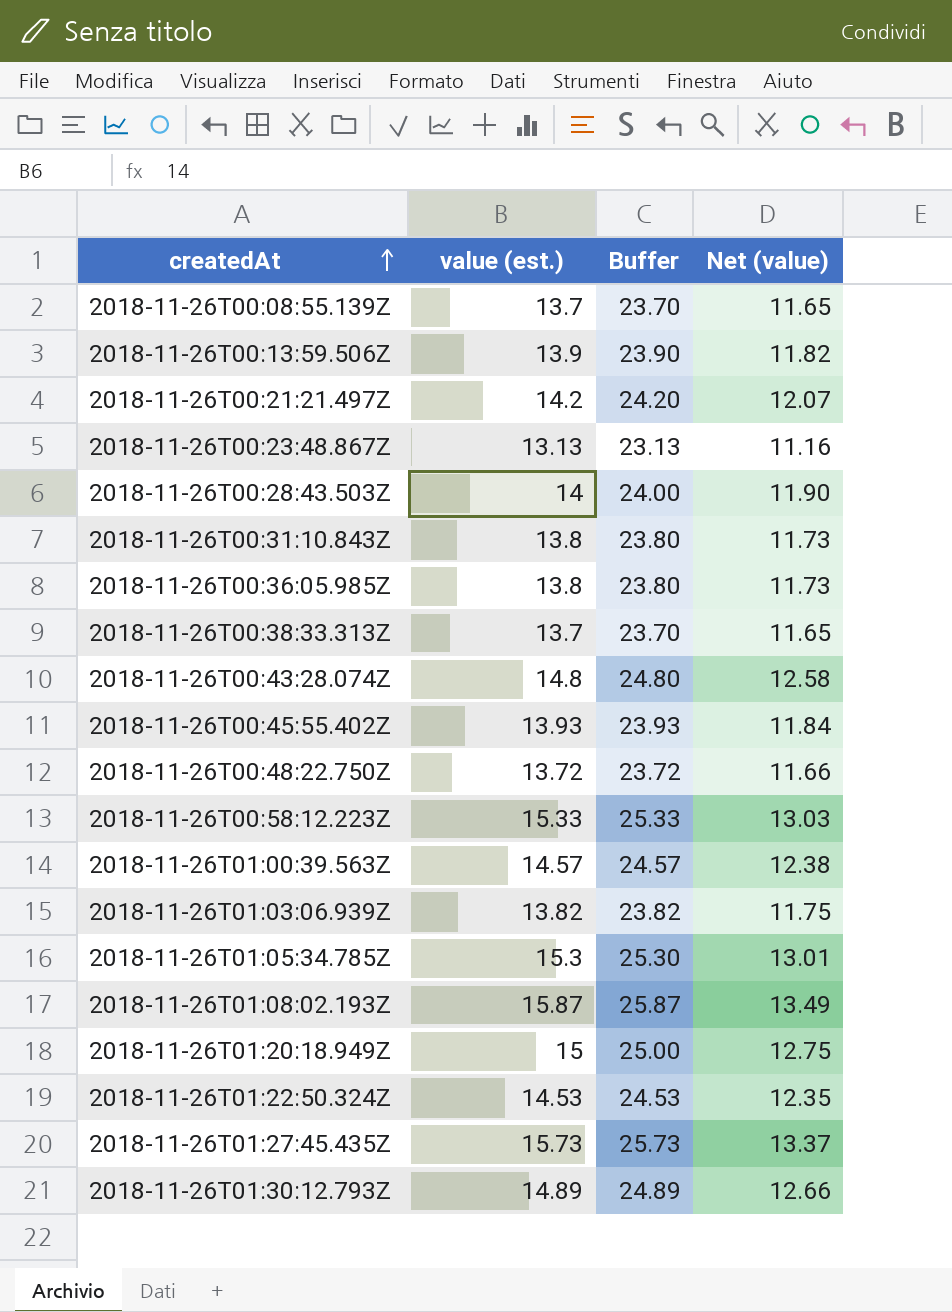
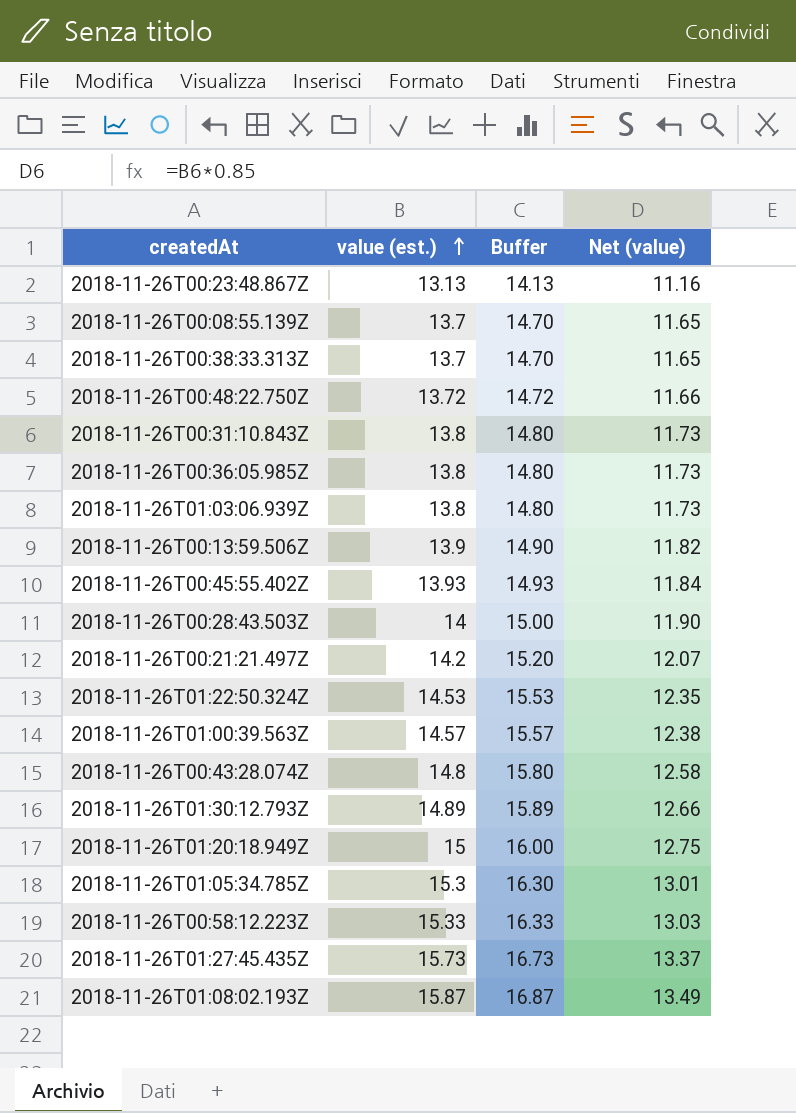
row order: createdAt ascending -> value (est.) ascending
column Buffer | formula: [value (est.)] + 10 -> [value (est.)] + 1
2018-11-26T01:03:06.939Z | value (est.): 13.82 -> 13.8
2018-11-26T01:03:06.939Z | Net (value): 11.75 -> 11.73

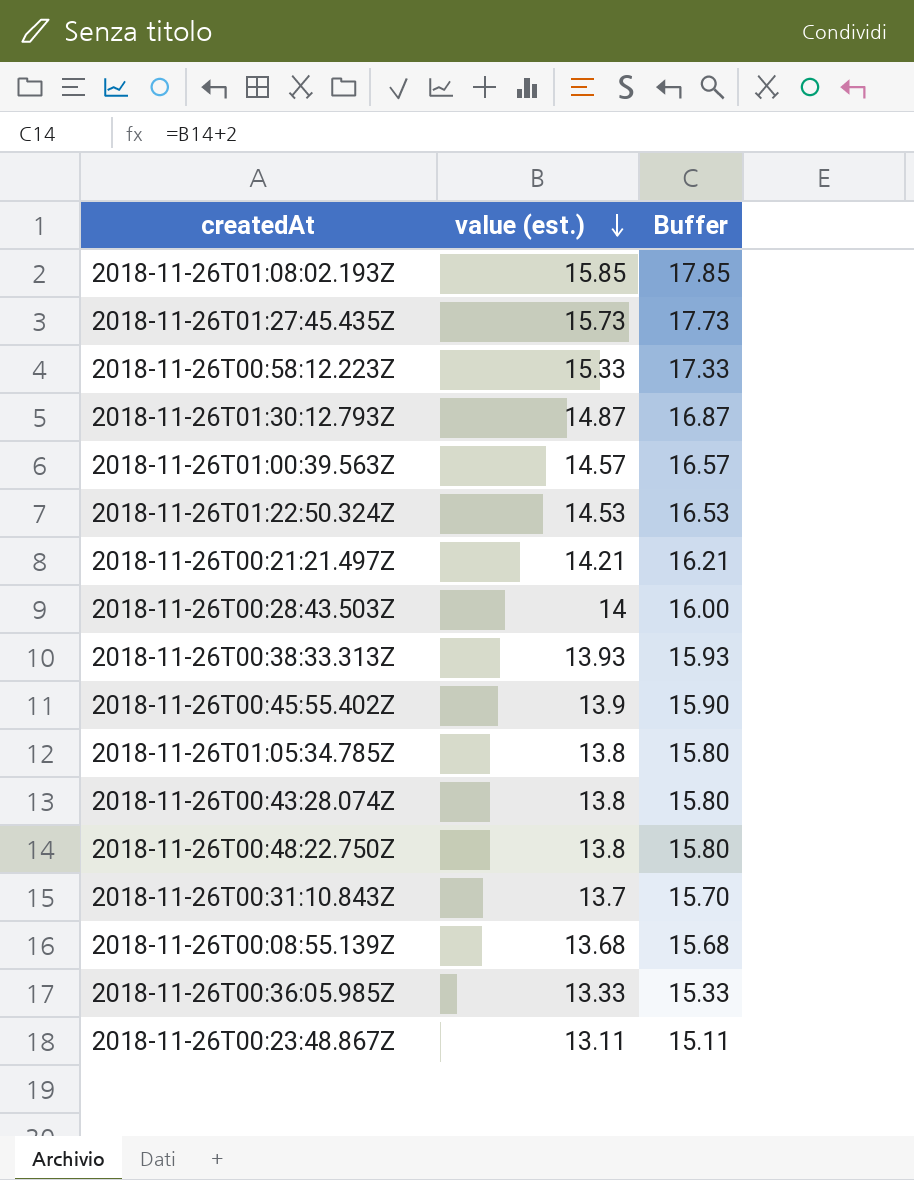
row order: value (est.) ascending -> value (est.) descending
column Net (value) | formula: [value (est.)] * 0.85 -> none
column Buffer | formula: [value (est.)] + 1 -> [value (est.)] + 2
row 2018-11-26T01:03:06.939Z: 13.8 | 14.80 | 11.73 -> none
row 2018-11-26T00:13:59.506Z: 13.9 | 14.90 | 11.82 -> none
row 2018-11-26T01:20:18.949Z: 15 | 16.00 | 12.75 -> none
2018-11-26T01:08:02.193Z | value (est.): 15.87 -> 15.85
2018-11-26T01:30:12.793Z | value (est.): 14.89 -> 14.87
2018-11-26T00:21:21.497Z | value (est.): 14.2 -> 14.21
2018-11-26T00:38:33.313Z | value (est.): 13.7 -> 13.93
2018-11-26T00:45:55.402Z | value (est.): 13.93 -> 13.9
2018-11-26T01:05:34.785Z | value (est.): 15.3 -> 13.8
2018-11-26T00:43:28.074Z | value (est.): 14.8 -> 13.8
2018-11-26T00:48:22.750Z | value (est.): 13.72 -> 13.8
2018-11-26T00:31:10.843Z | value (est.): 13.8 -> 13.7
2018-11-26T00:08:55.139Z | value (est.): 13.7 -> 13.68
2018-11-26T00:36:05.985Z | value (est.): 13.8 -> 13.33
2018-11-26T00:23:48.867Z | value (est.): 13.13 -> 13.11

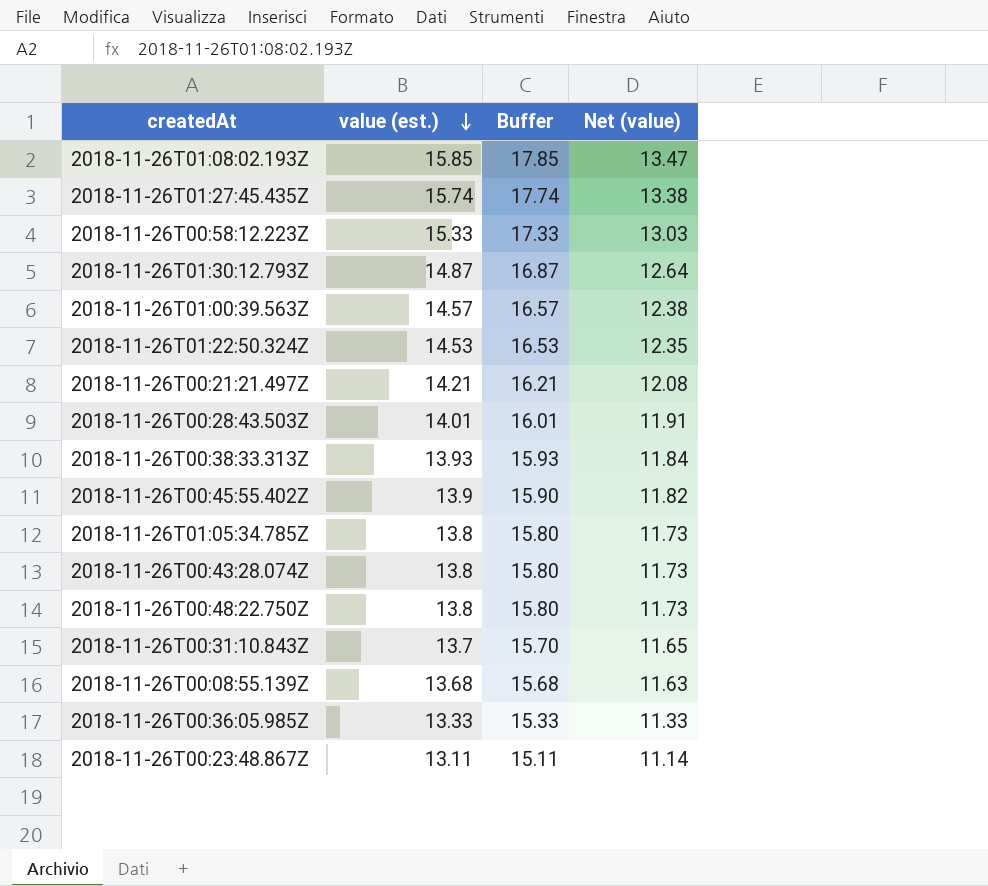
column Net (value) | formula: none -> [value (est.)] * 0.85
2018-11-26T01:27:45.435Z | value (est.): 15.73 -> 15.74
2018-11-26T01:27:45.435Z | Buffer: 17.73 -> 17.74
2018-11-26T00:28:43.503Z | value (est.): 14 -> 14.01
2018-11-26T00:28:43.503Z | Buffer: 16.00 -> 16.01

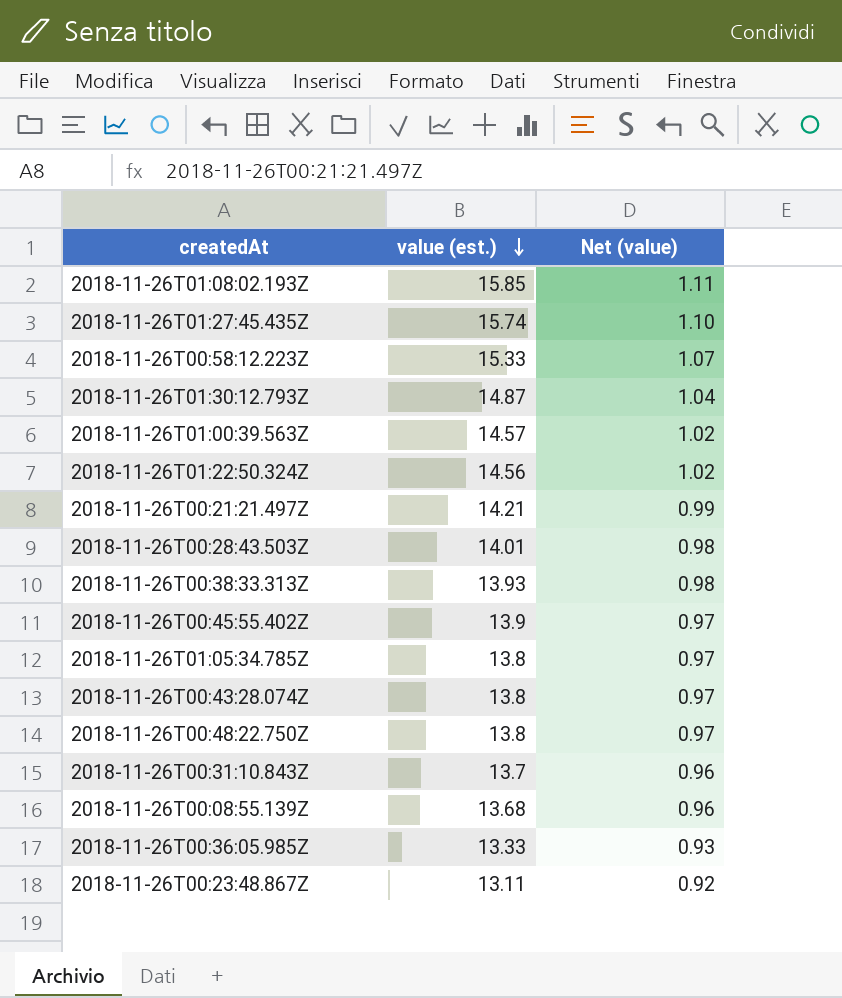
column Buffer | formula: [value (est.)] + 2 -> none
column Net (value) | formula: [value (est.)] * 0.85 -> [value (est.)] * 0.07
2018-11-26T01:22:50.324Z | value (est.): 14.53 -> 14.56

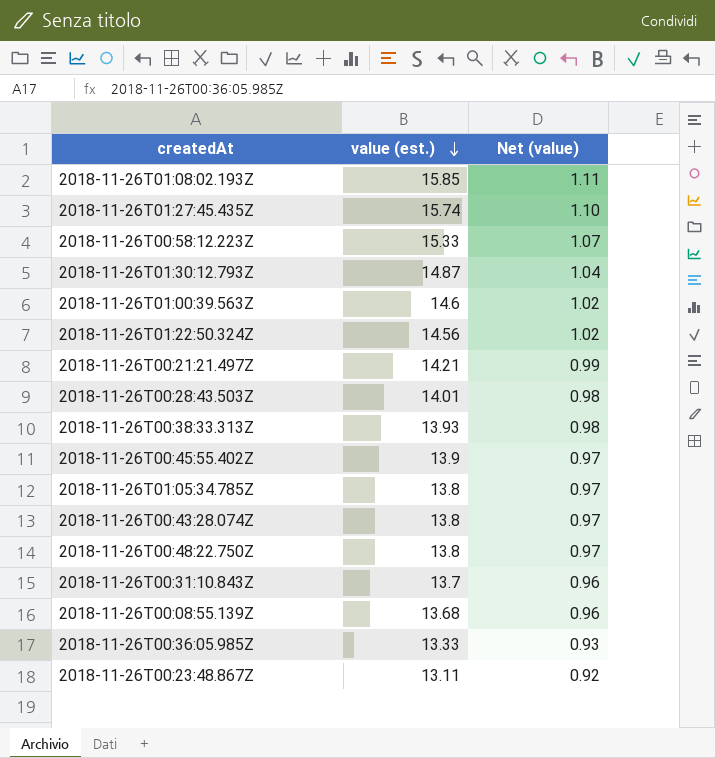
2018-11-26T01:00:39.563Z | value (est.): 14.57 -> 14.6

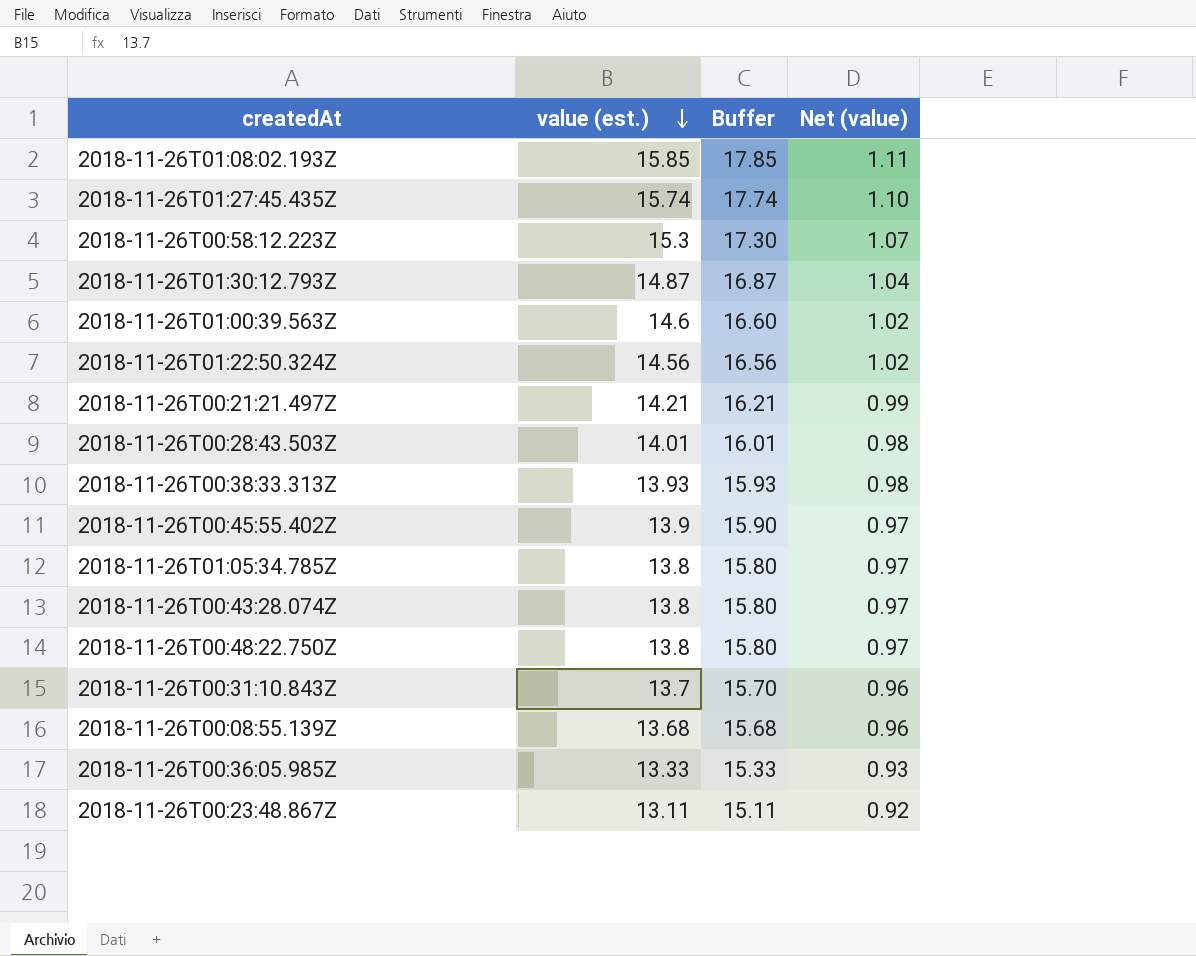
column Buffer | formula: none -> [value (est.)] + 2
2018-11-26T00:58:12.223Z | value (est.): 15.33 -> 15.3

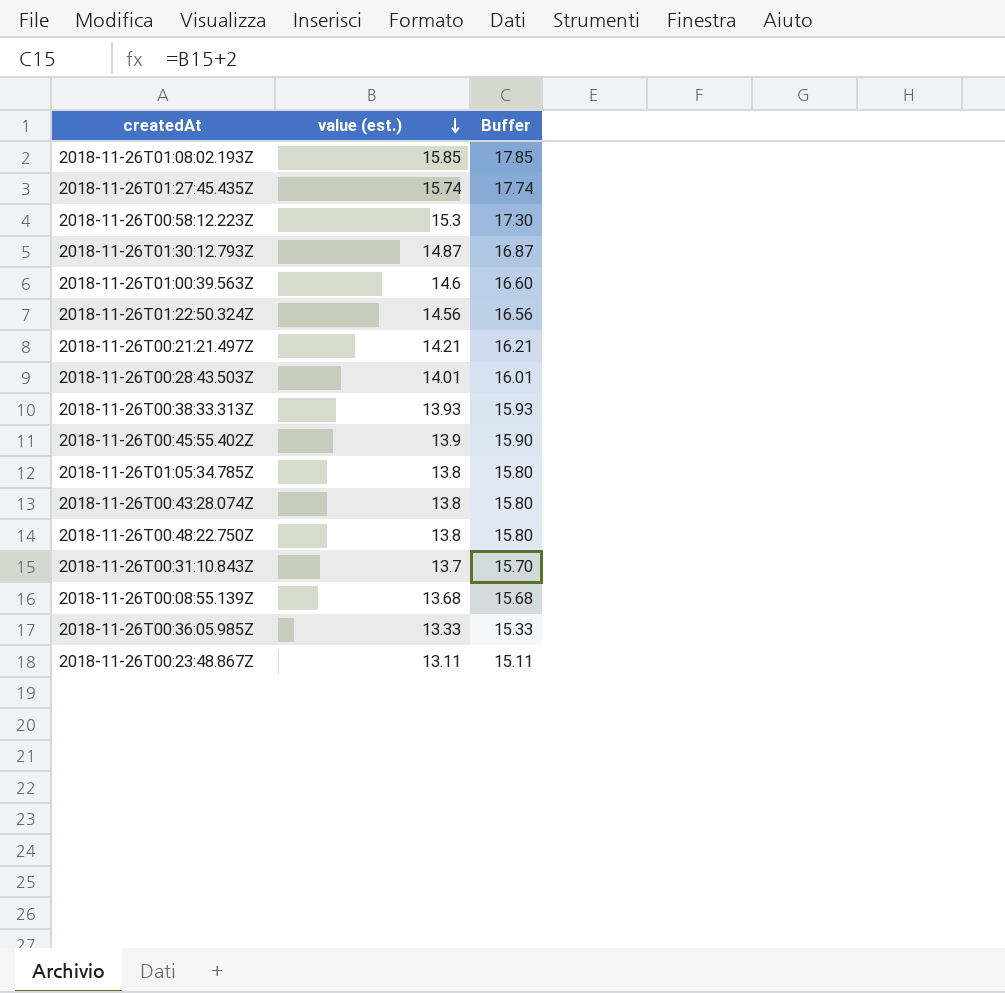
column Net (value) | formula: [value (est.)] * 0.07 -> none

